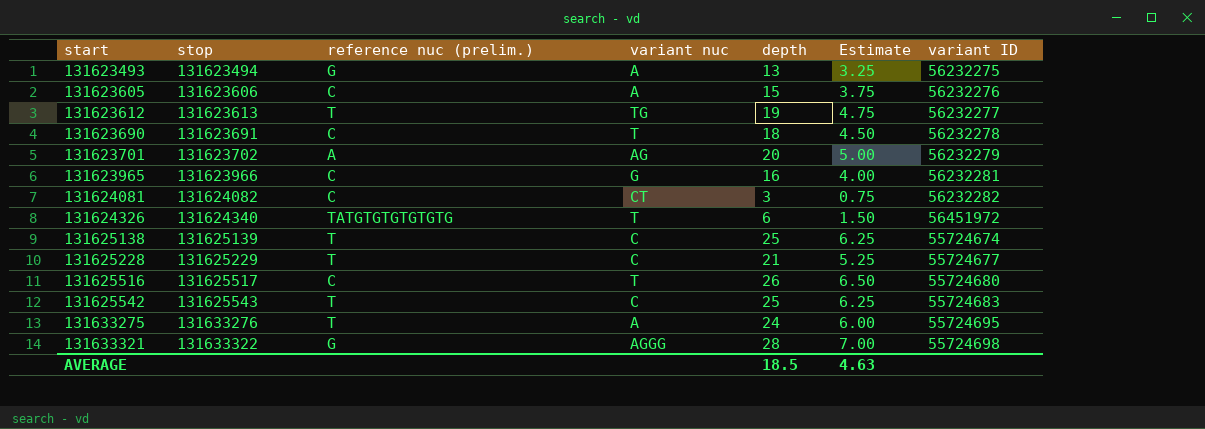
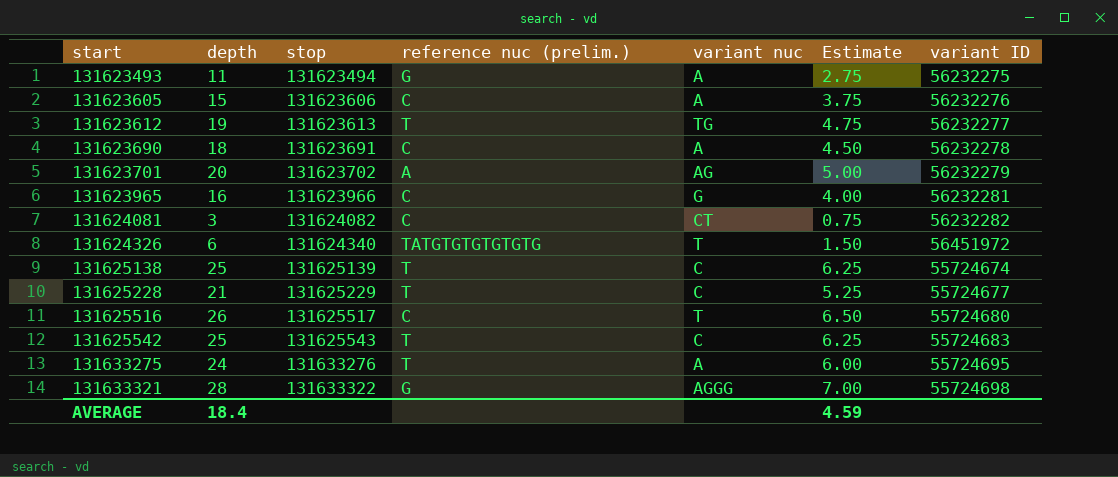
column depth | position: 5 -> 2
131623493 | depth: 13 -> 11
131623493 | Estimate: 3.25 -> 2.75
131623690 | variant nuc: T -> A
AVERAGE | depth: 18.5 -> 18.4
AVERAGE | Estimate: 4.63 -> 4.59

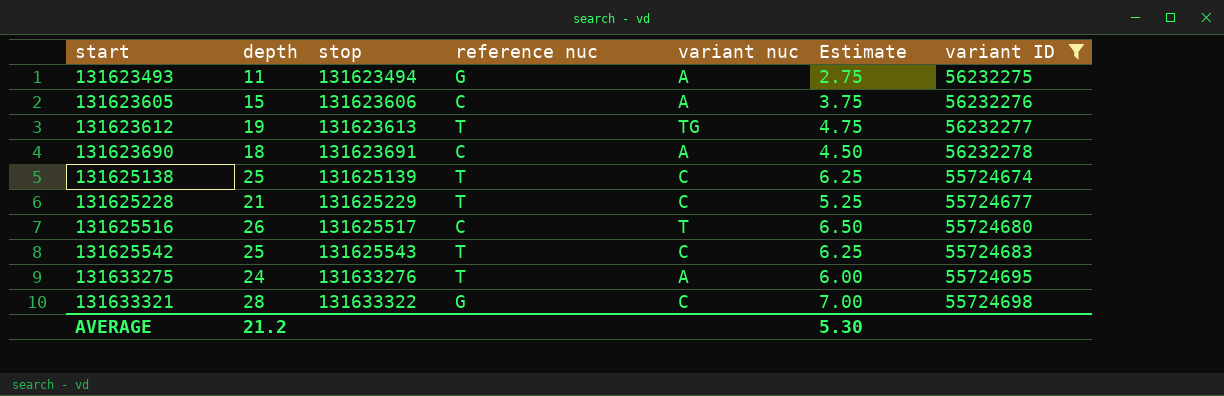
filter: none -> variant ID <= 56232278
column name: reference nuc (prelim.) -> reference nuc
131633321 | variant nuc: AGGG -> C
AVERAGE | depth: 18.4 -> 21.2
AVERAGE | Estimate: 4.59 -> 5.30

